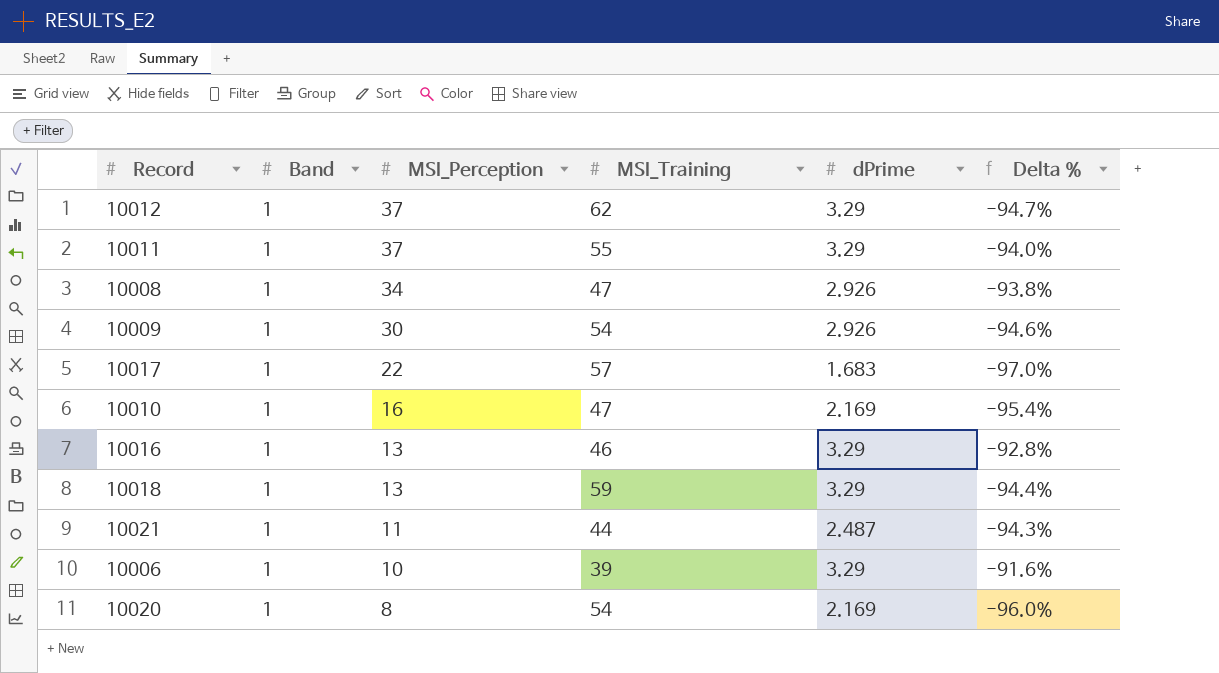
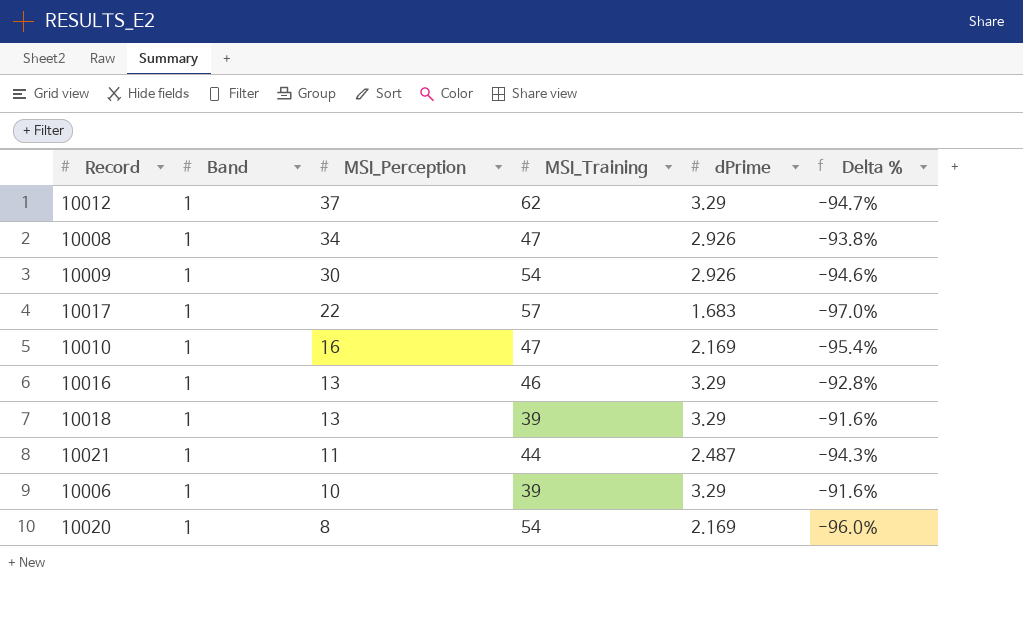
row 10011: 1 | 37 | 55 | 3.29 | -94.0% -> none
10018 | MSI_Training: 59 -> 39
10018 | Delta %: -94.4% -> -91.6%

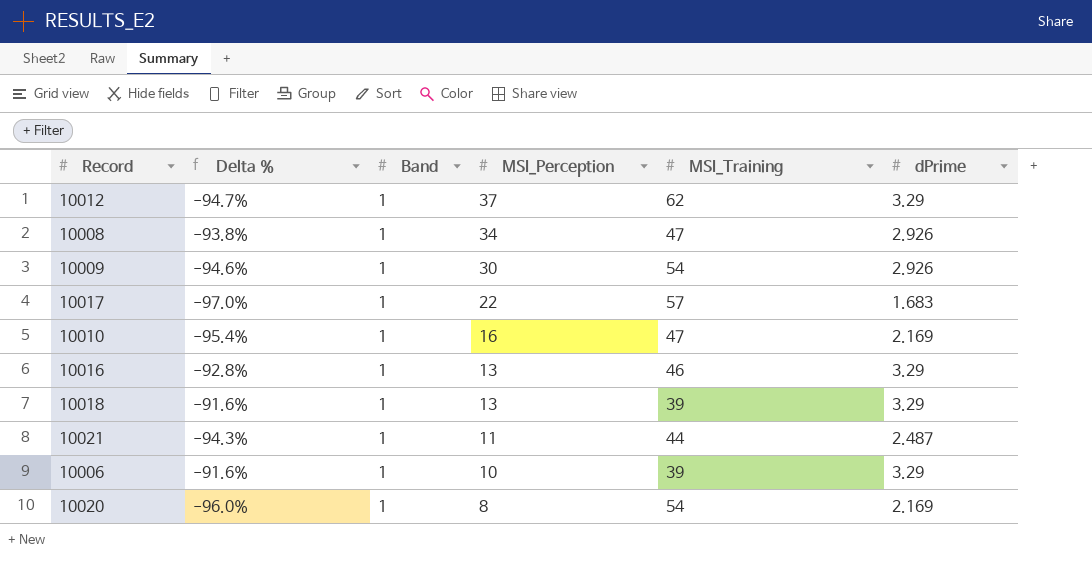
column Delta % | position: 6 -> 2

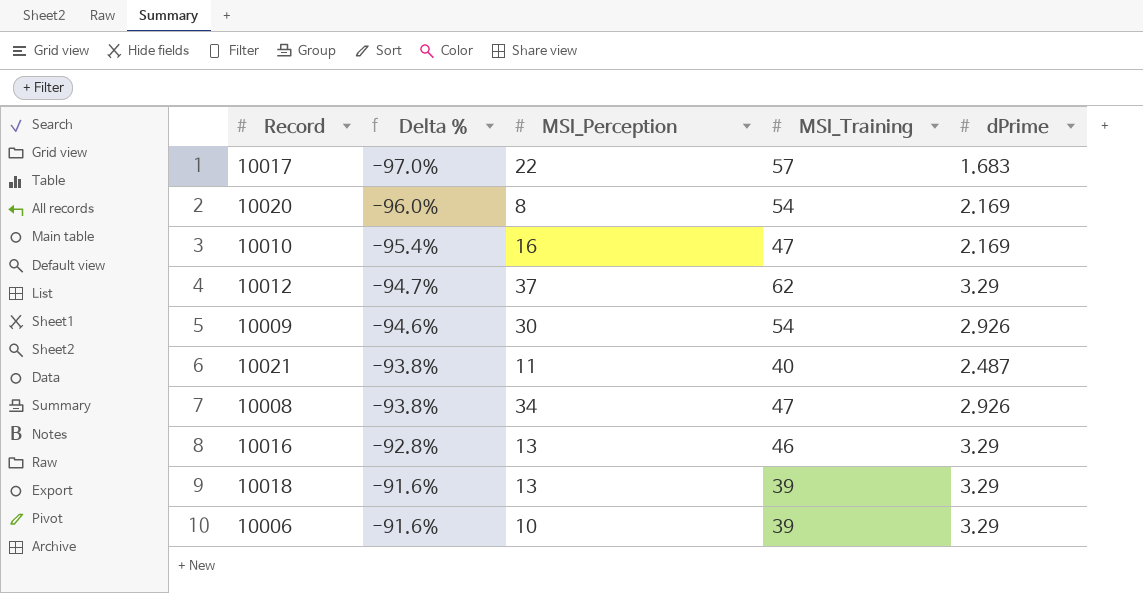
row order: MSI_Perception descending -> Delta % ascending
column Band | position: 3 -> none
10021 | Delta %: -94.3% -> -93.8%
10021 | MSI_Training: 44 -> 40

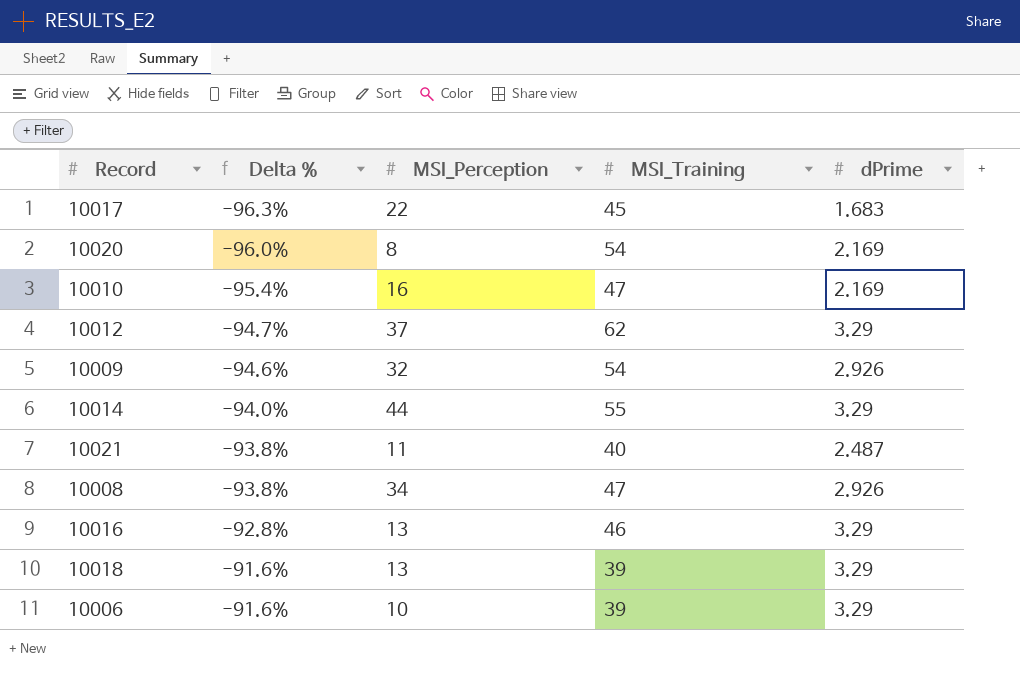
10017 | Delta %: -97.0% -> -96.3%
10017 | MSI_Training: 57 -> 45
10009 | MSI_Perception: 30 -> 32
row 10014: none -> -94.0% | 44 | 55 | 3.29

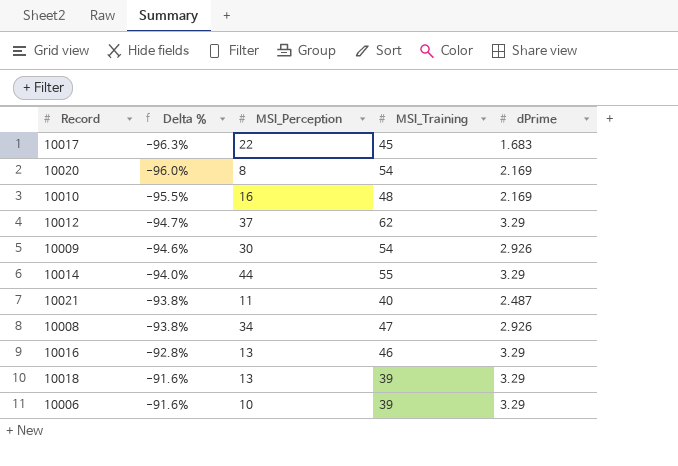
10010 | Delta %: -95.4% -> -95.5%
10010 | MSI_Training: 47 -> 48
10009 | MSI_Perception: 32 -> 30

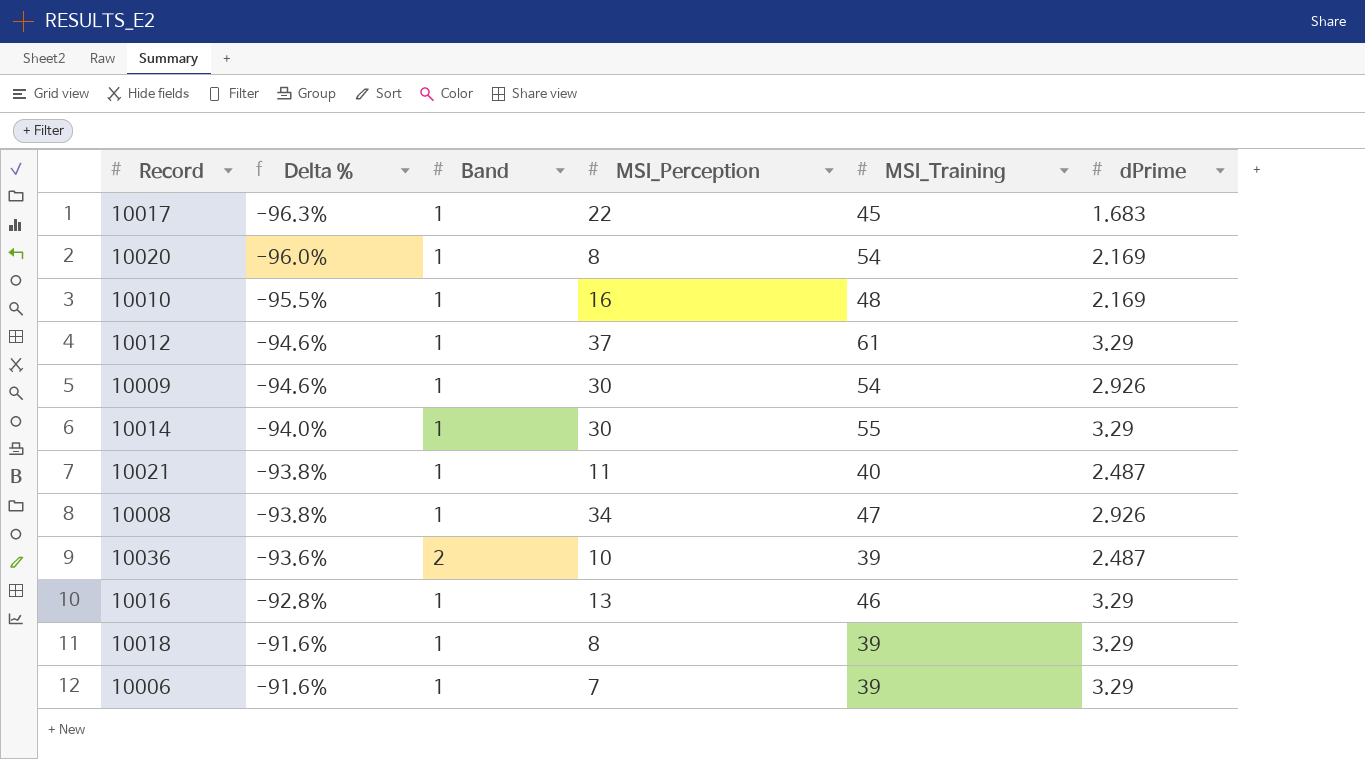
column Band | position: none -> 3
10012 | Delta %: -94.7% -> -94.6%
10012 | MSI_Training: 62 -> 61
10014 | MSI_Perception: 44 -> 30
row 10036: none -> -93.6% | 2 | 10 | 39 | 2.487
10018 | MSI_Perception: 13 -> 8
10006 | MSI_Perception: 10 -> 7

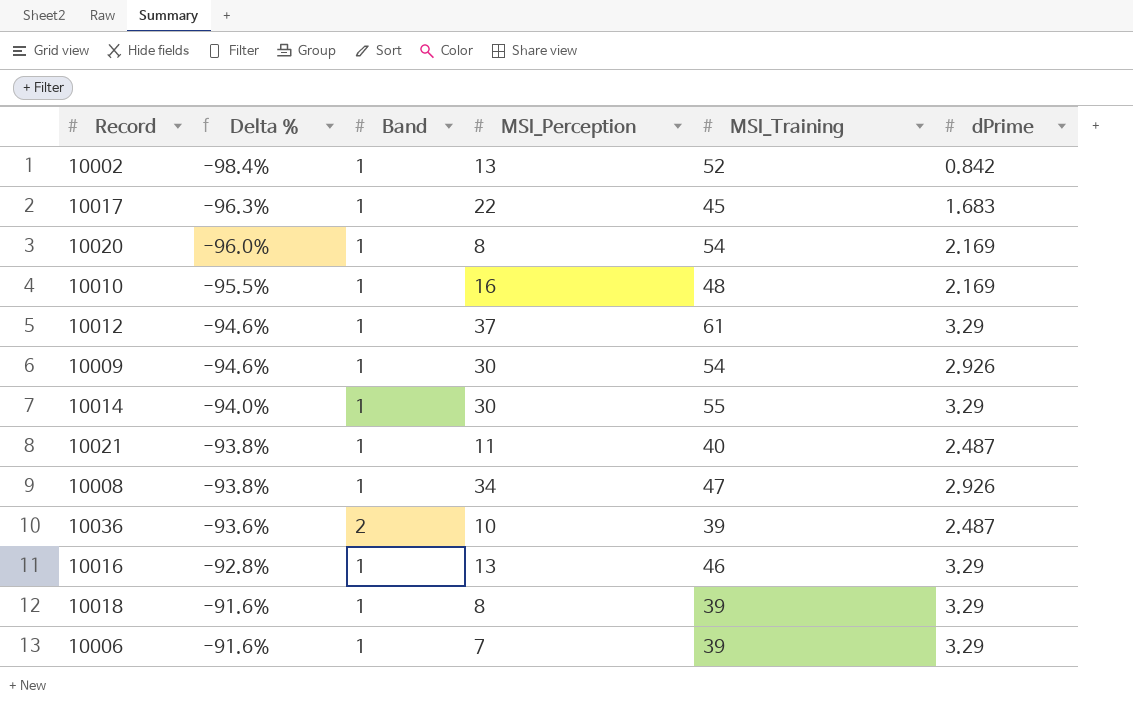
row 10002: none -> -98.4% | 1 | 13 | 52 | 0.842

